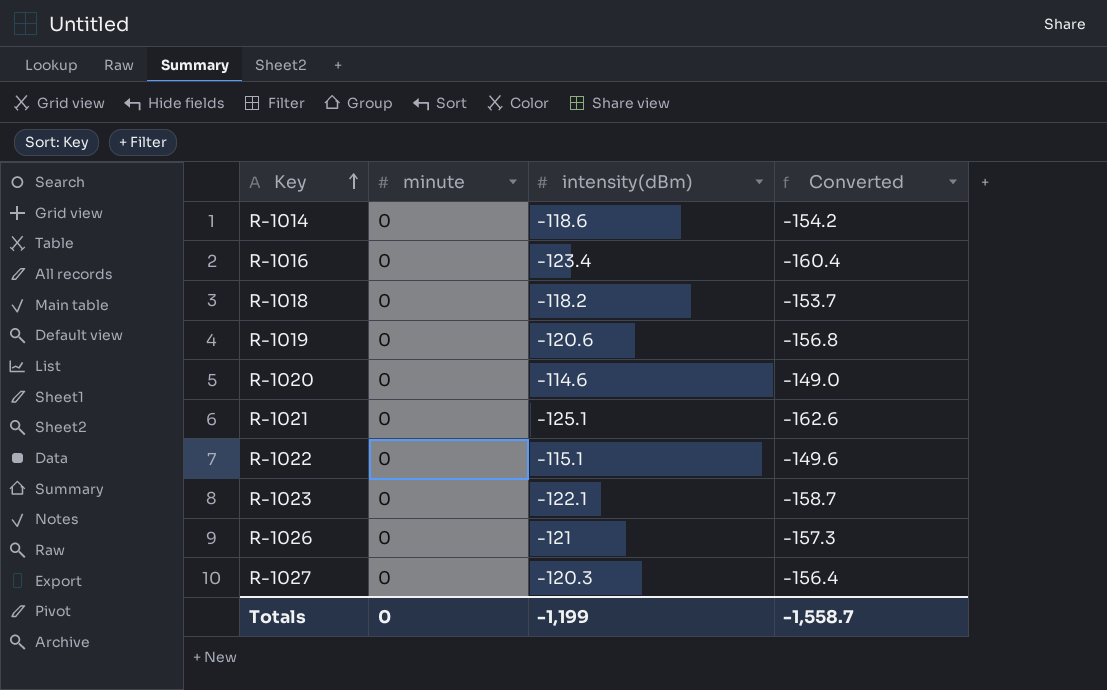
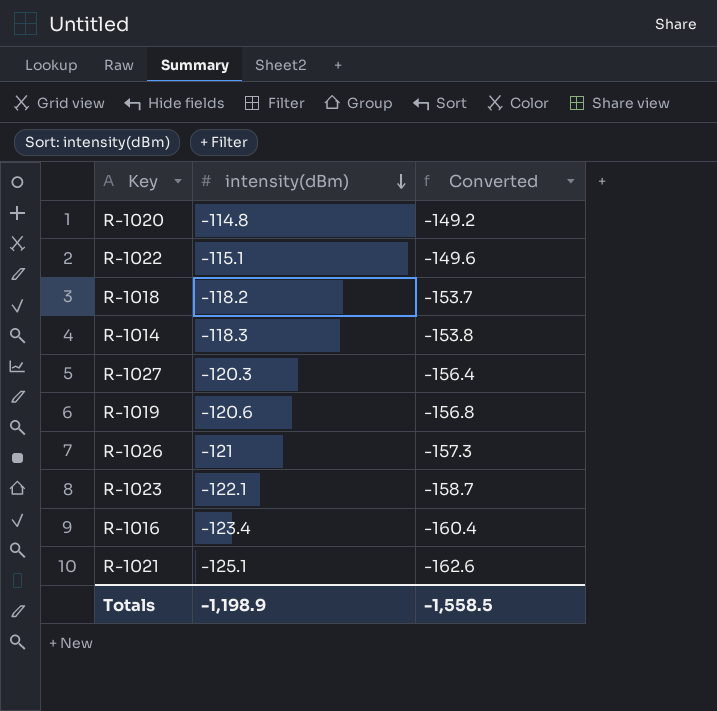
row order: Key ascending -> intensity(dBm) descending
column minute | position: 2 -> none
R-1020 | intensity(dBm): -114.6 -> -114.8
R-1020 | Converted: -149.0 -> -149.2
R-1014 | intensity(dBm): -118.6 -> -118.3
R-1014 | Converted: -154.2 -> -153.8
Totals | intensity(dBm): -1,199 -> -1,198.9
Totals | Converted: -1,558.7 -> -1,558.5

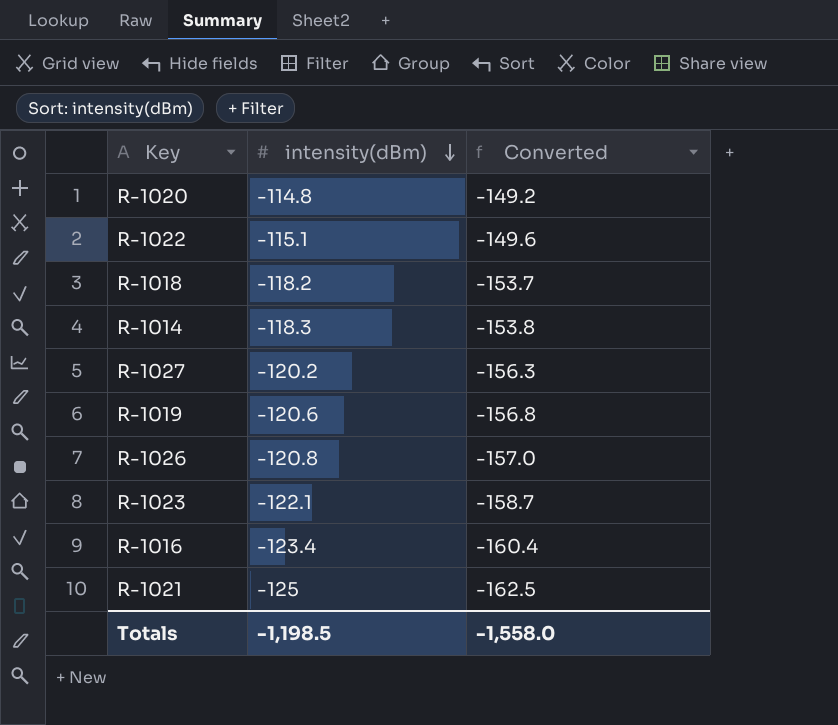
R-1027 | intensity(dBm): -120.3 -> -120.2
R-1027 | Converted: -156.4 -> -156.3
R-1026 | intensity(dBm): -121 -> -120.8
R-1026 | Converted: -157.3 -> -157.0
R-1021 | intensity(dBm): -125.1 -> -125
R-1021 | Converted: -162.6 -> -162.5
Totals | intensity(dBm): -1,198.9 -> -1,198.5
Totals | Converted: -1,558.5 -> -1,558.0

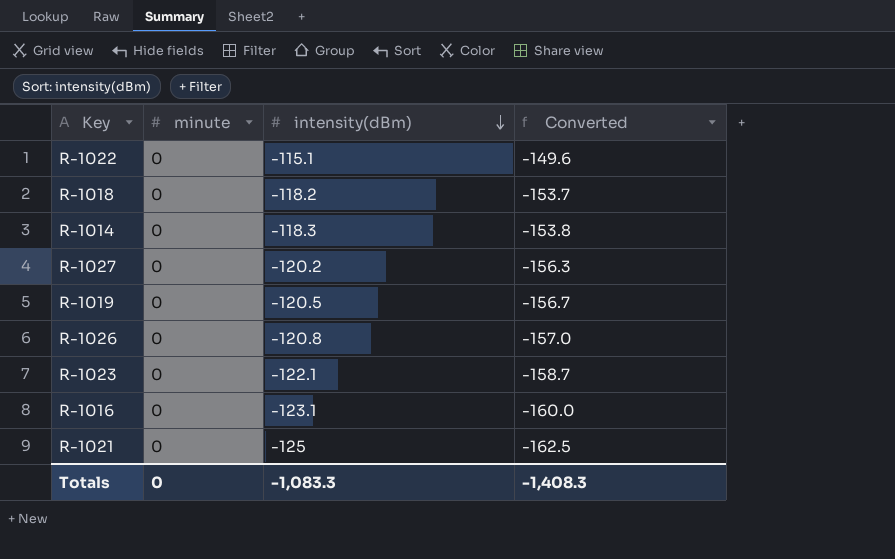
column minute | position: none -> 2
row R-1020: -114.8 | -149.2 -> none
R-1019 | intensity(dBm): -120.6 -> -120.5
R-1019 | Converted: -156.8 -> -156.7
R-1016 | intensity(dBm): -123.4 -> -123.1
R-1016 | Converted: -160.4 -> -160.0
Totals | intensity(dBm): -1,198.5 -> -1,083.3
Totals | Converted: -1,558.0 -> -1,408.3

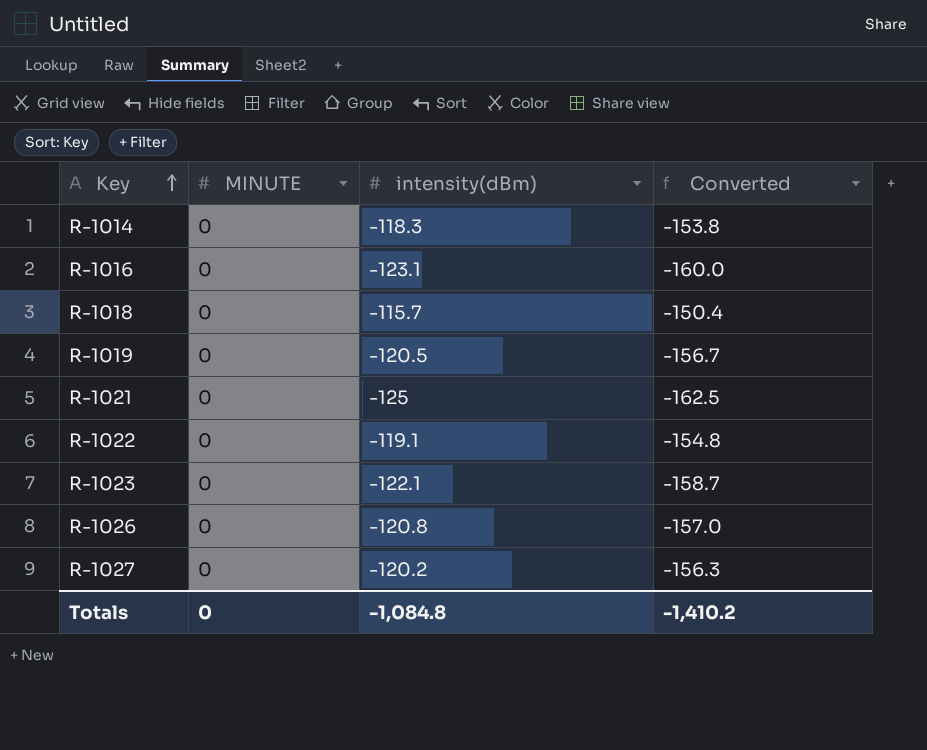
row order: intensity(dBm) descending -> Key ascending
column name: minute -> MINUTE
R-1018 | intensity(dBm): -118.2 -> -115.7
R-1018 | Converted: -153.7 -> -150.4
R-1022 | intensity(dBm): -115.1 -> -119.1
R-1022 | Converted: -149.6 -> -154.8
Totals | intensity(dBm): -1,083.3 -> -1,084.8
Totals | Converted: -1,408.3 -> -1,410.2

